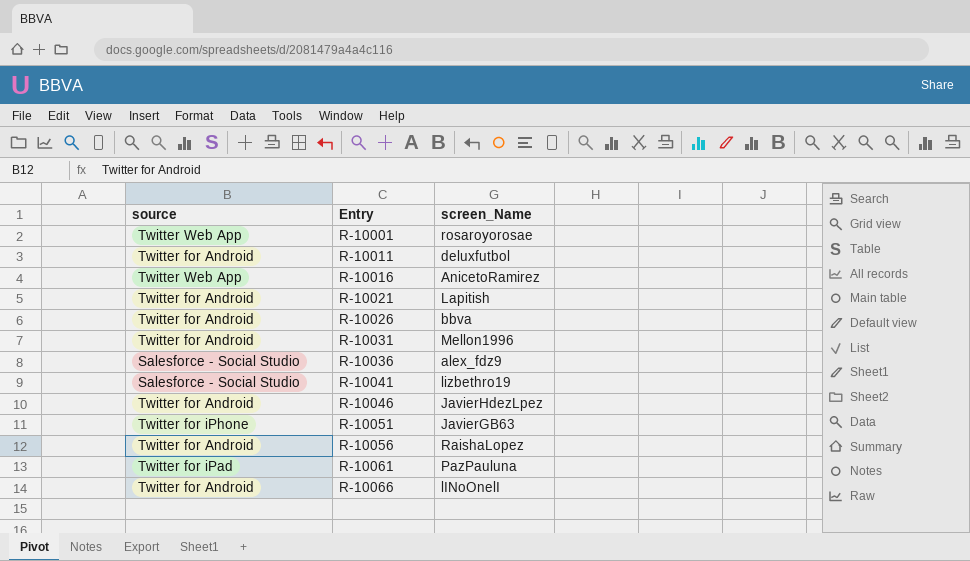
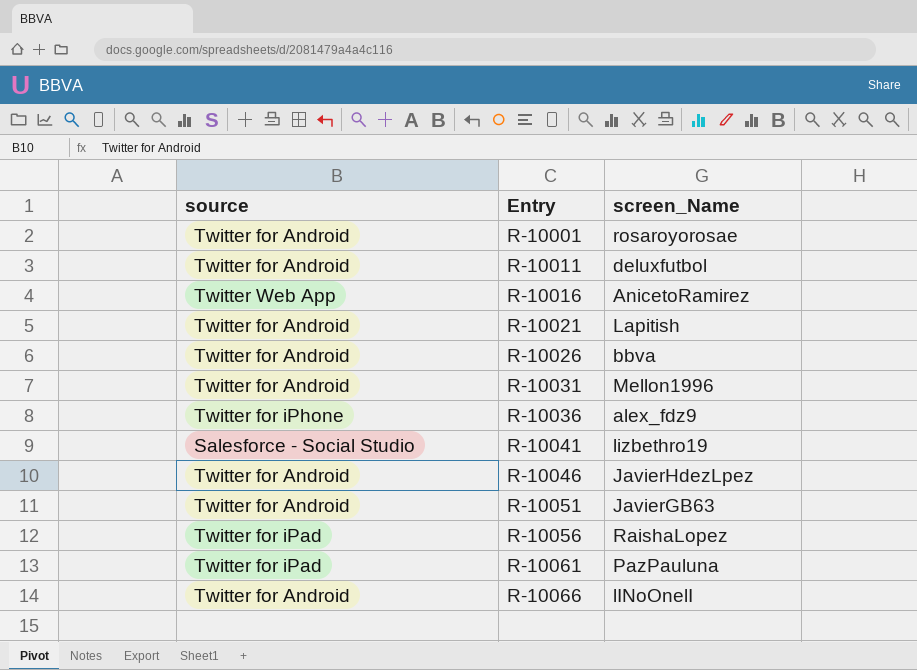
R-10001 | source: Twitter Web App -> Twitter for Android
R-10036 | source: Salesforce - Social Studio -> Twitter for iPhone
R-10051 | source: Twitter for iPhone -> Twitter for Android
R-10056 | source: Twitter for Android -> Twitter for iPad

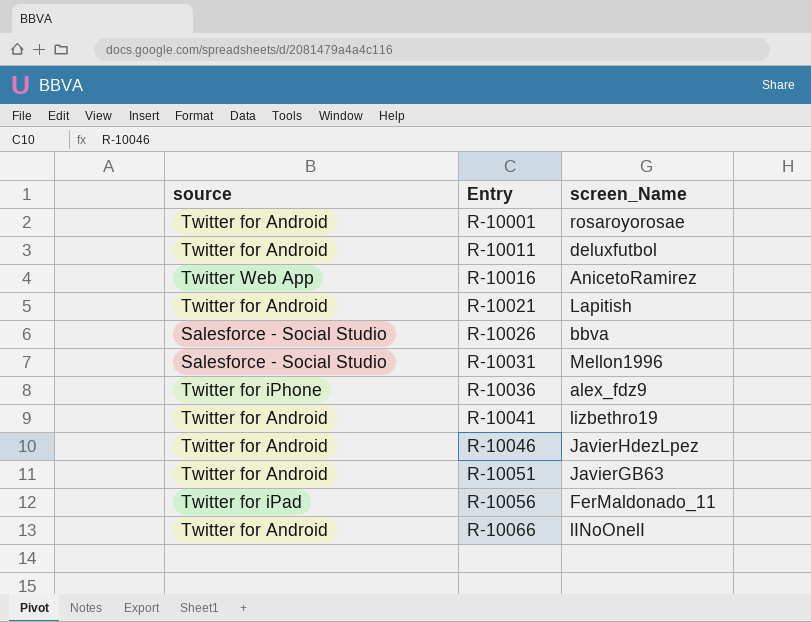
row R-10061: Twitter for iPad | PazPauluna -> none
R-10026 | source: Twitter for Android -> Salesforce - Social Studio
R-10031 | source: Twitter for Android -> Salesforce - Social Studio
R-10041 | source: Salesforce - Social Studio -> Twitter for Android
R-10056 | screen_Name: RaishaLopez -> FerMaldonado_11

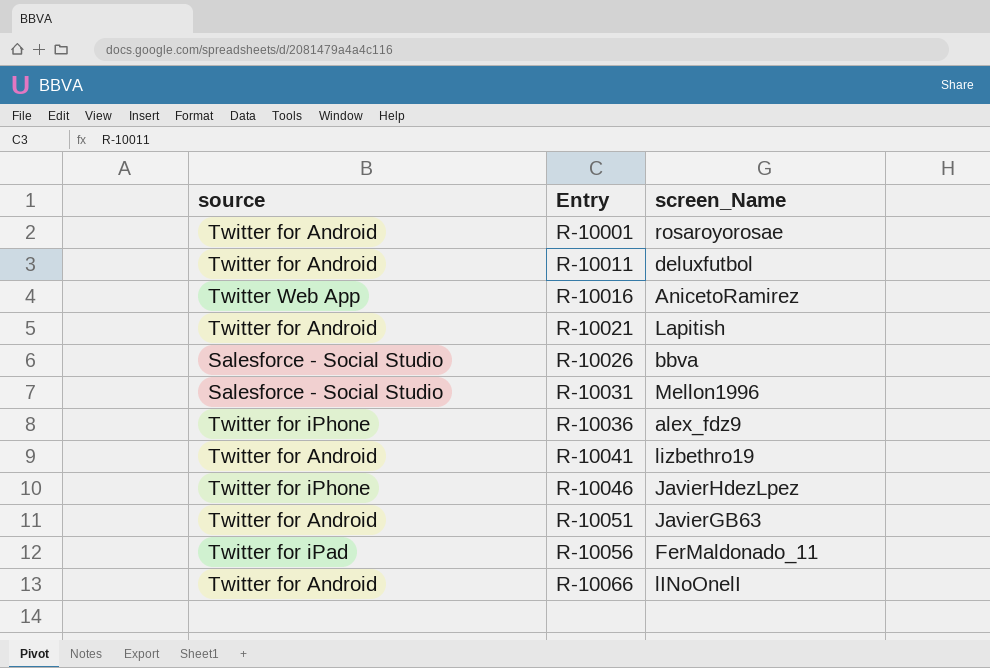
R-10046 | source: Twitter for Android -> Twitter for iPhone

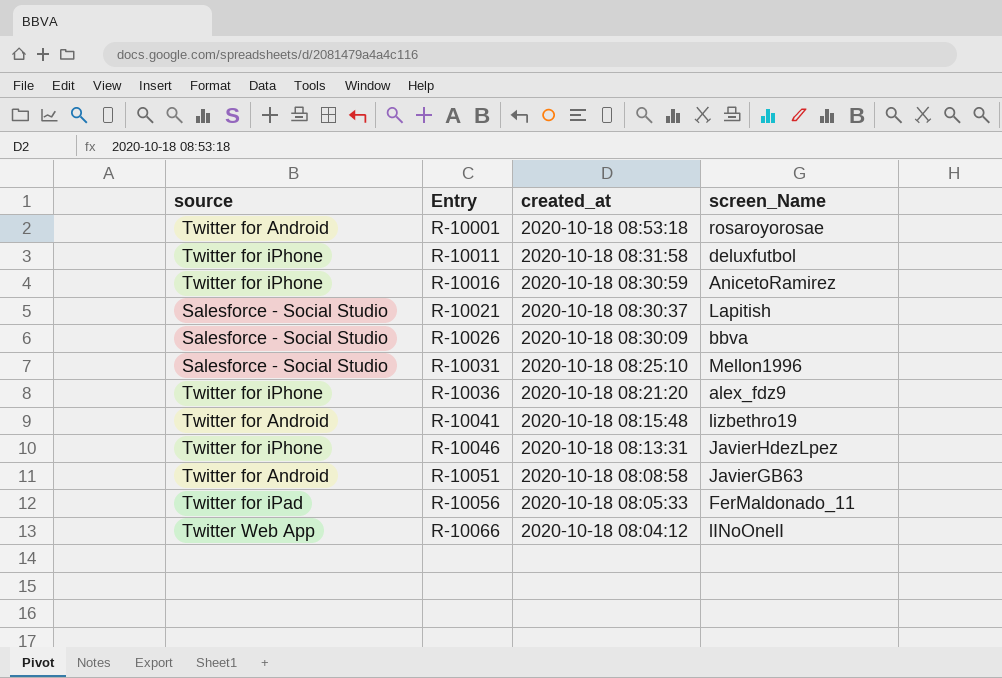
column created_at | position: none -> 3
R-10011 | source: Twitter for Android -> Twitter for iPhone
R-10016 | source: Twitter Web App -> Twitter for iPhone
R-10021 | source: Twitter for Android -> Salesforce - Social Studio
R-10066 | source: Twitter for Android -> Twitter Web App

